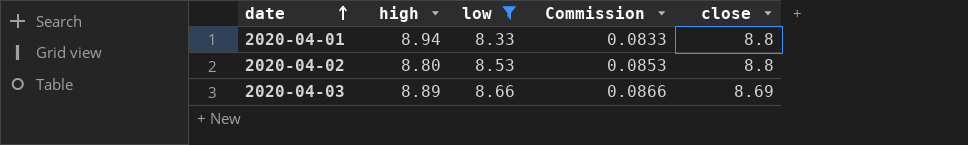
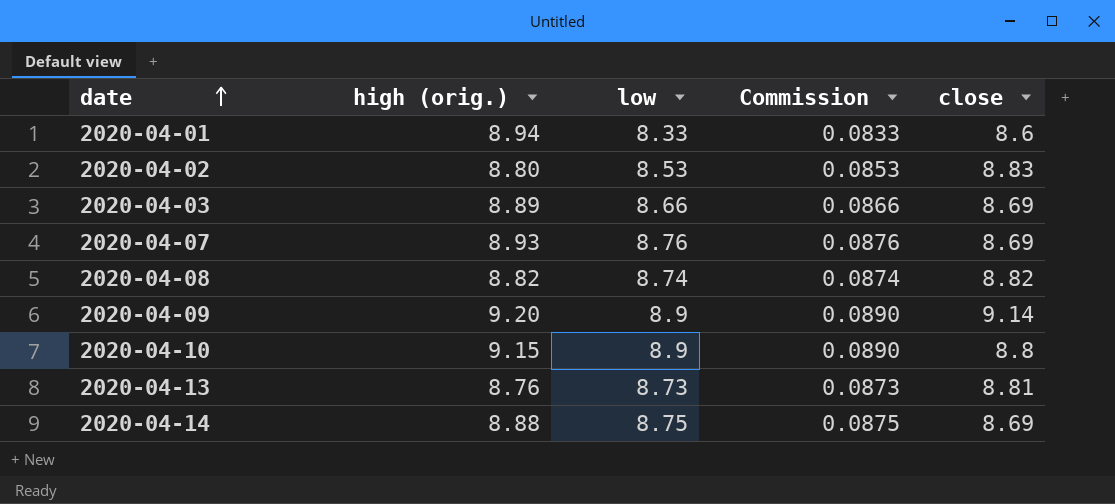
filter: low <= 8.66 -> none
column name: high -> high (orig.)
2020-04-01 | close: 8.8 -> 8.6
2020-04-02 | close: 8.8 -> 8.83

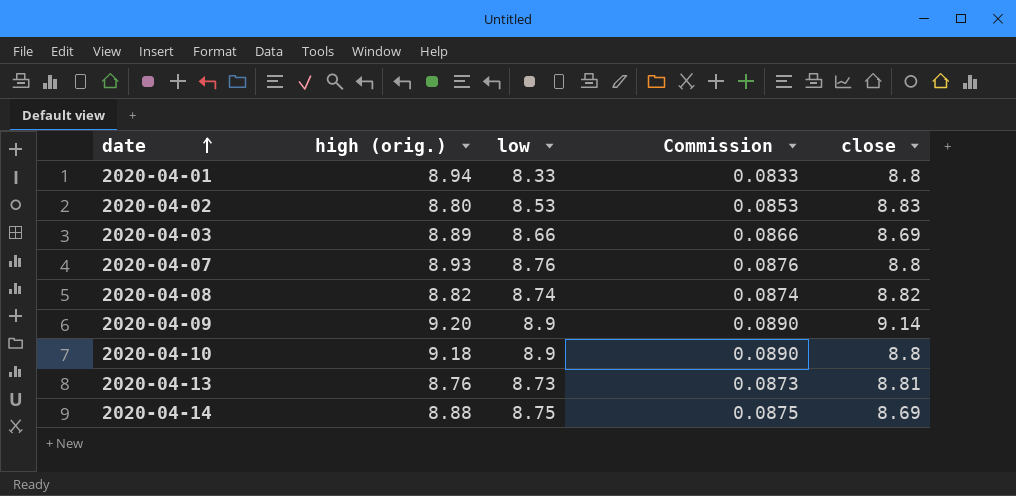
2020-04-01 | close: 8.6 -> 8.8
2020-04-07 | close: 8.69 -> 8.8
2020-04-10 | high (orig.): 9.15 -> 9.18

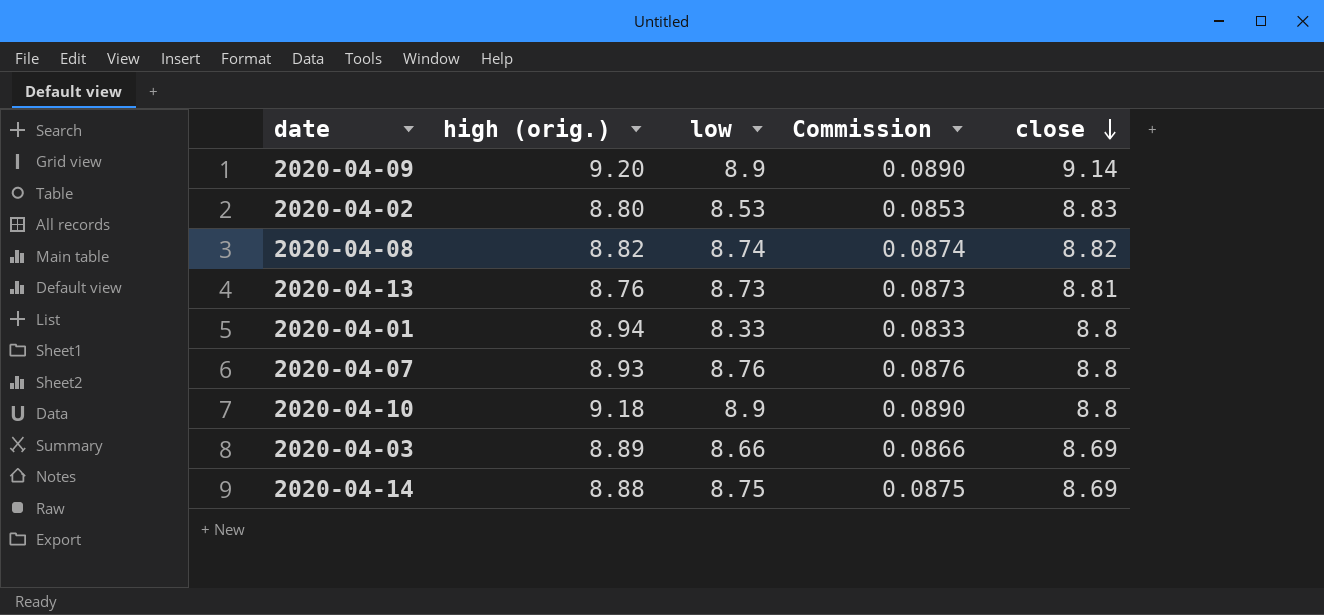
row order: date ascending -> close descending

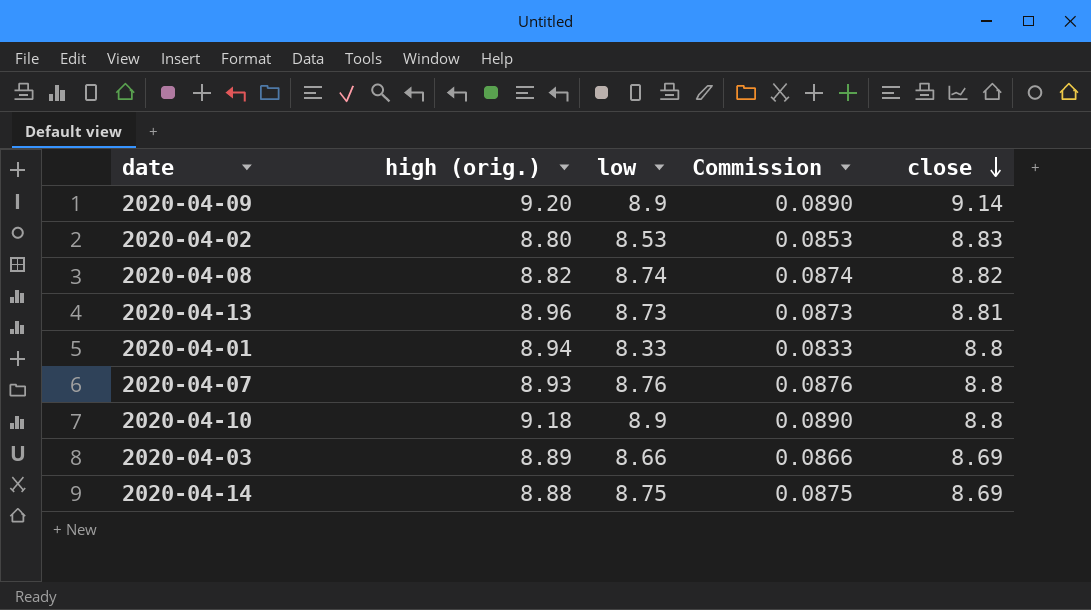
2020-04-13 | high (orig.): 8.76 -> 8.96

